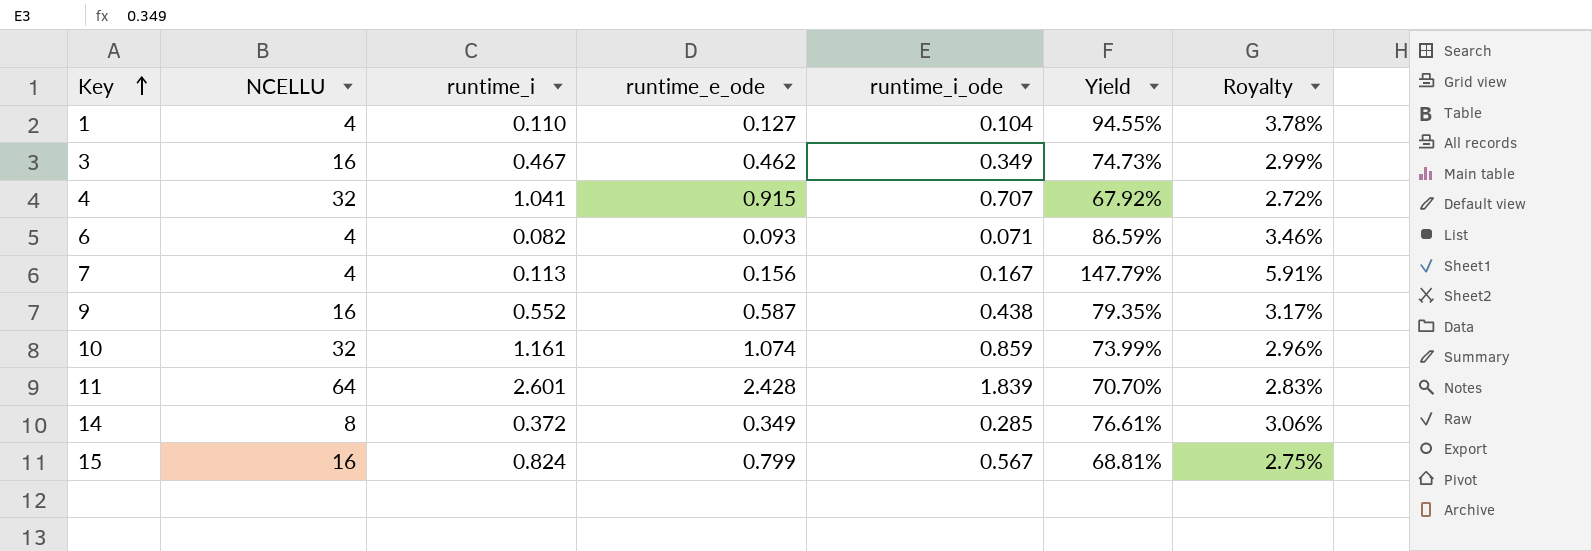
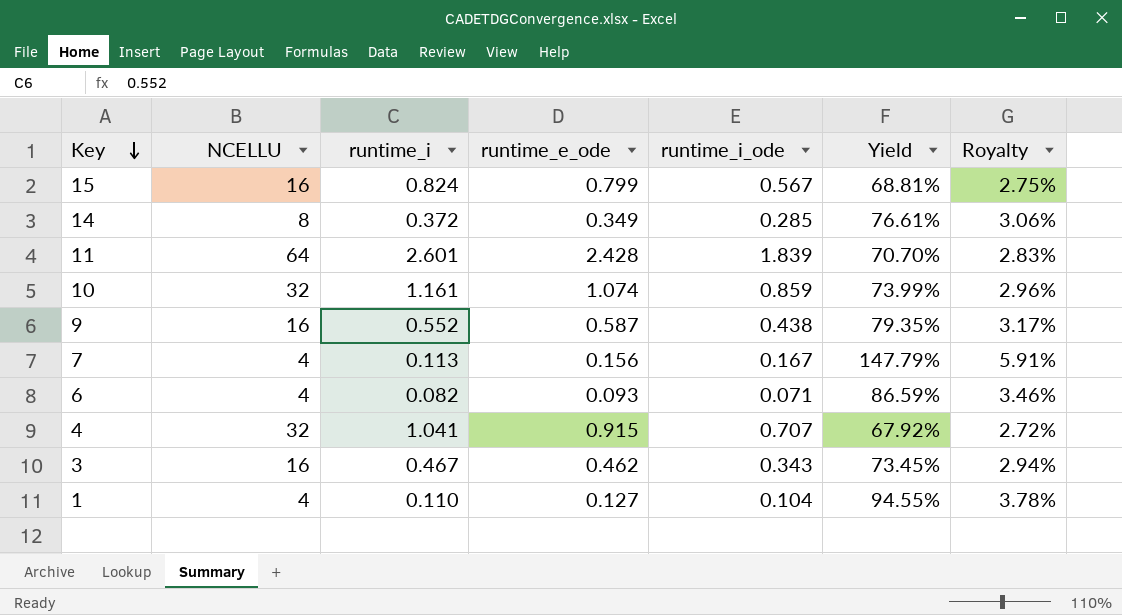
row order: Key ascending -> Key descending
3 | runtime_i_ode: 0.349 -> 0.343
3 | Yield: 74.73% -> 73.45%
3 | Royalty: 2.99% -> 2.94%

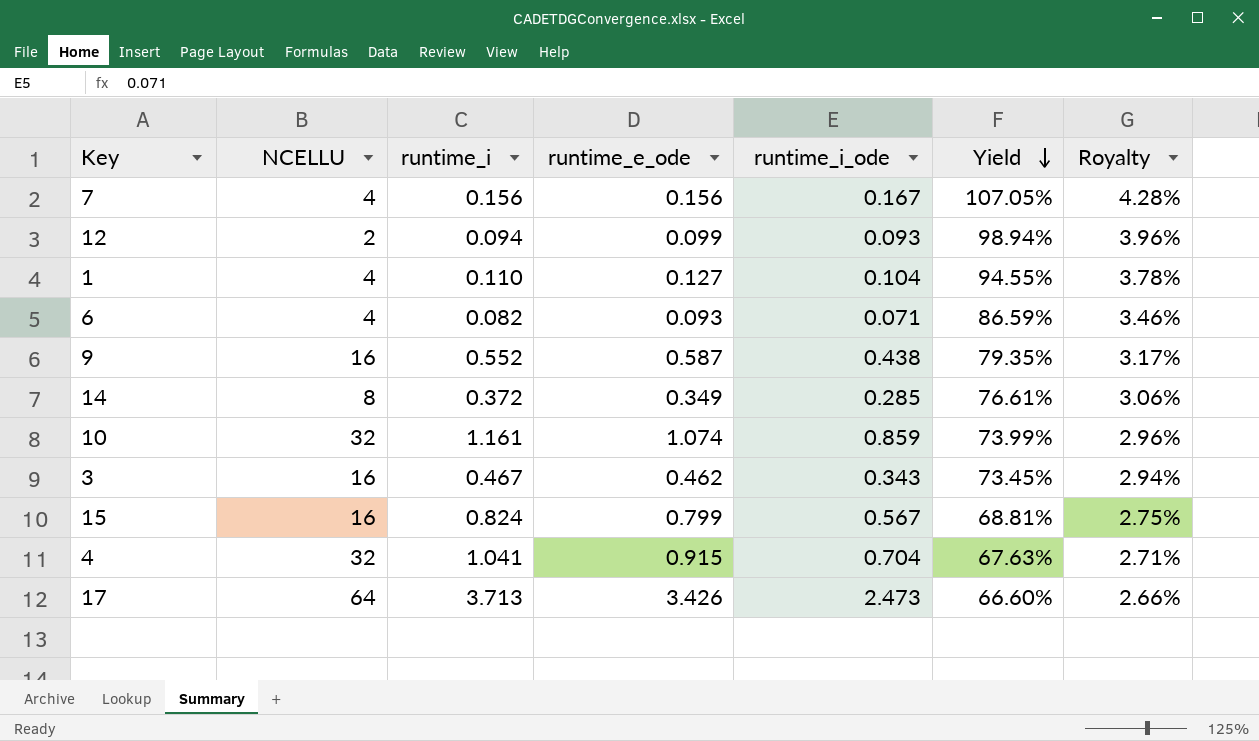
row order: Key descending -> Yield descending
row 11: 64 | 2.601 | 2.428 | 1.839 | 70.70% | 2.83% -> none
7 | runtime_i: 0.113 -> 0.156
7 | Yield: 147.79% -> 107.05%
7 | Royalty: 5.91% -> 4.28%
row 12: none -> 2 | 0.094 | 0.099 | 0.093 | 98.94% | 3.96%
4 | runtime_i_ode: 0.707 -> 0.704
4 | Yield: 67.92% -> 67.63%
4 | Royalty: 2.72% -> 2.71%
row 17: none -> 64 | 3.713 | 3.426 | 2.473 | 66.60% | 2.66%

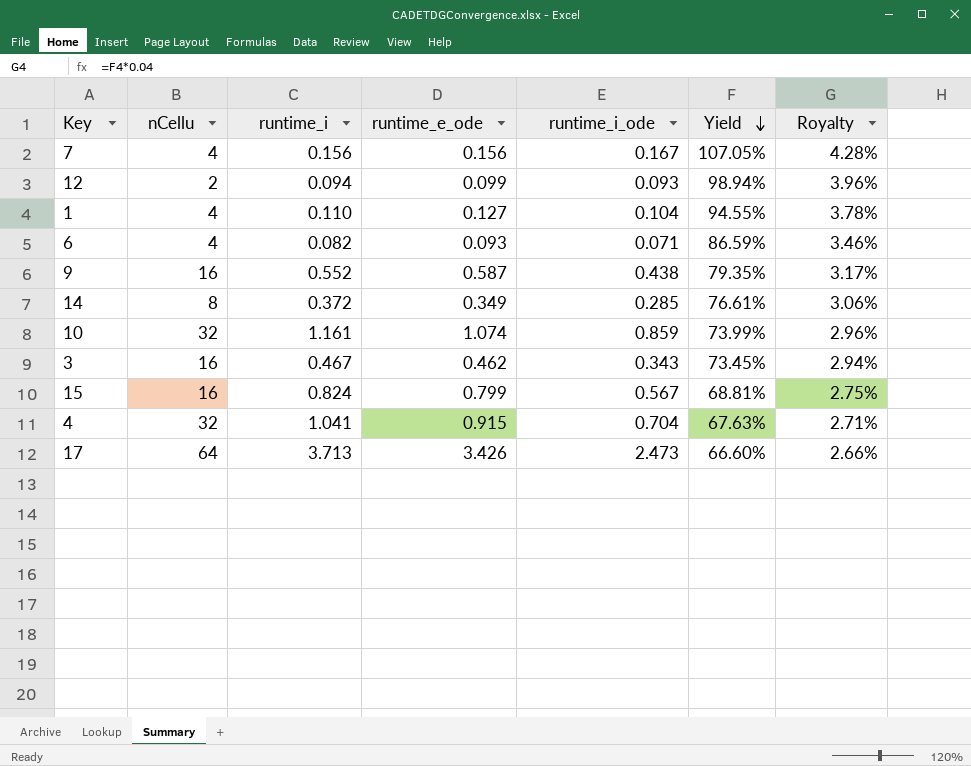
column name: NCELLU -> nCellu

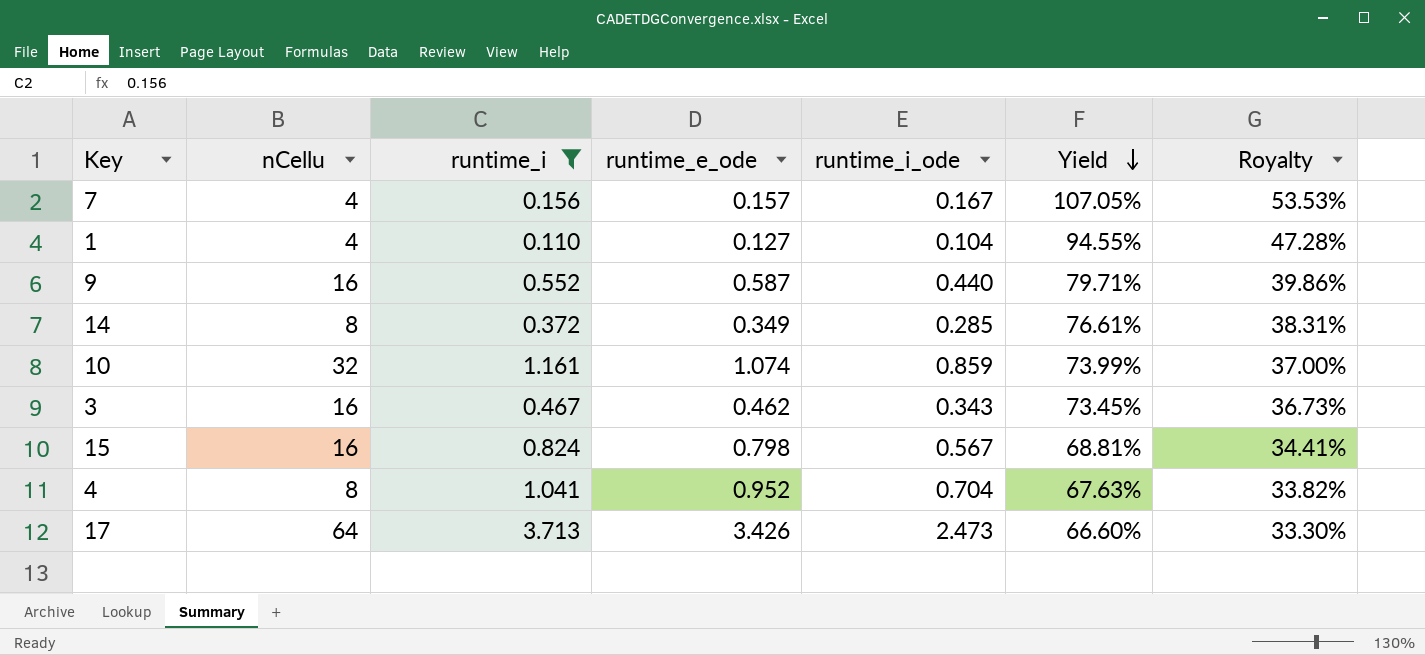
filter: none -> runtime_i >= 0.110
column Royalty | formula: [Yield] * 0.04 -> [Yield] * 0.5
7 | runtime_e_ode: 0.156 -> 0.157
9 | runtime_i_ode: 0.438 -> 0.440
9 | Yield: 79.35% -> 79.71%
15 | runtime_e_ode: 0.799 -> 0.798
4 | nCellu: 32 -> 8
4 | runtime_e_ode: 0.915 -> 0.952

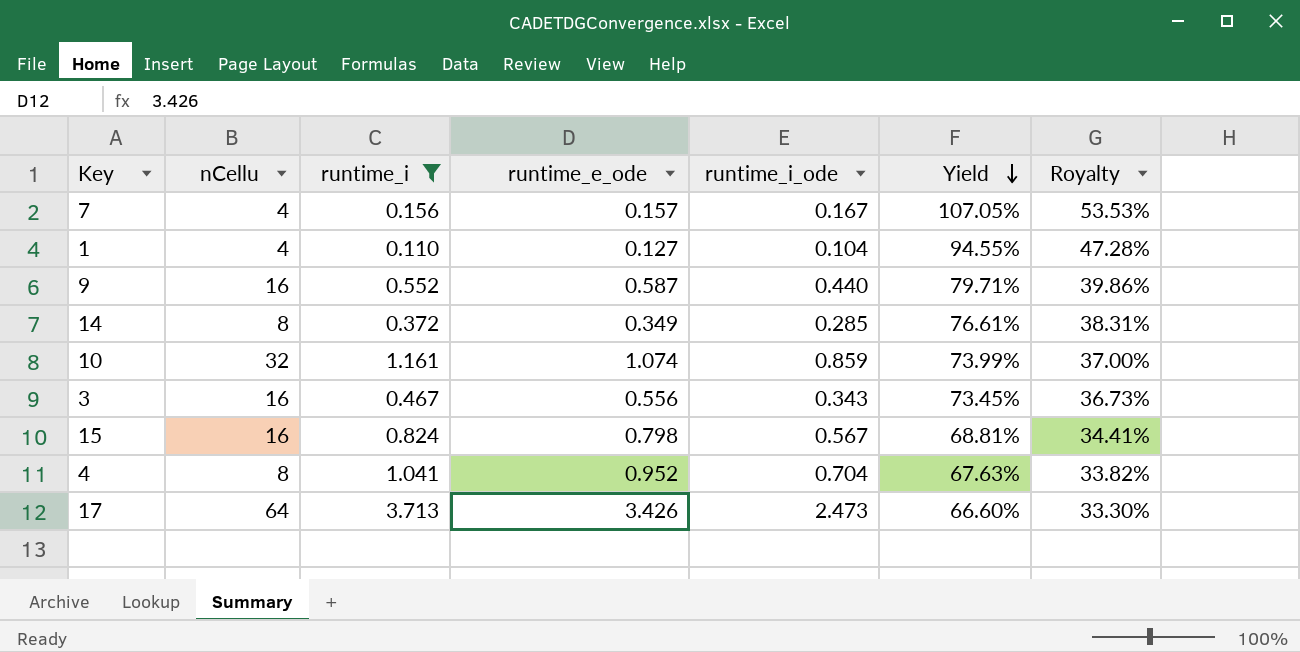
3 | runtime_e_ode: 0.462 -> 0.556

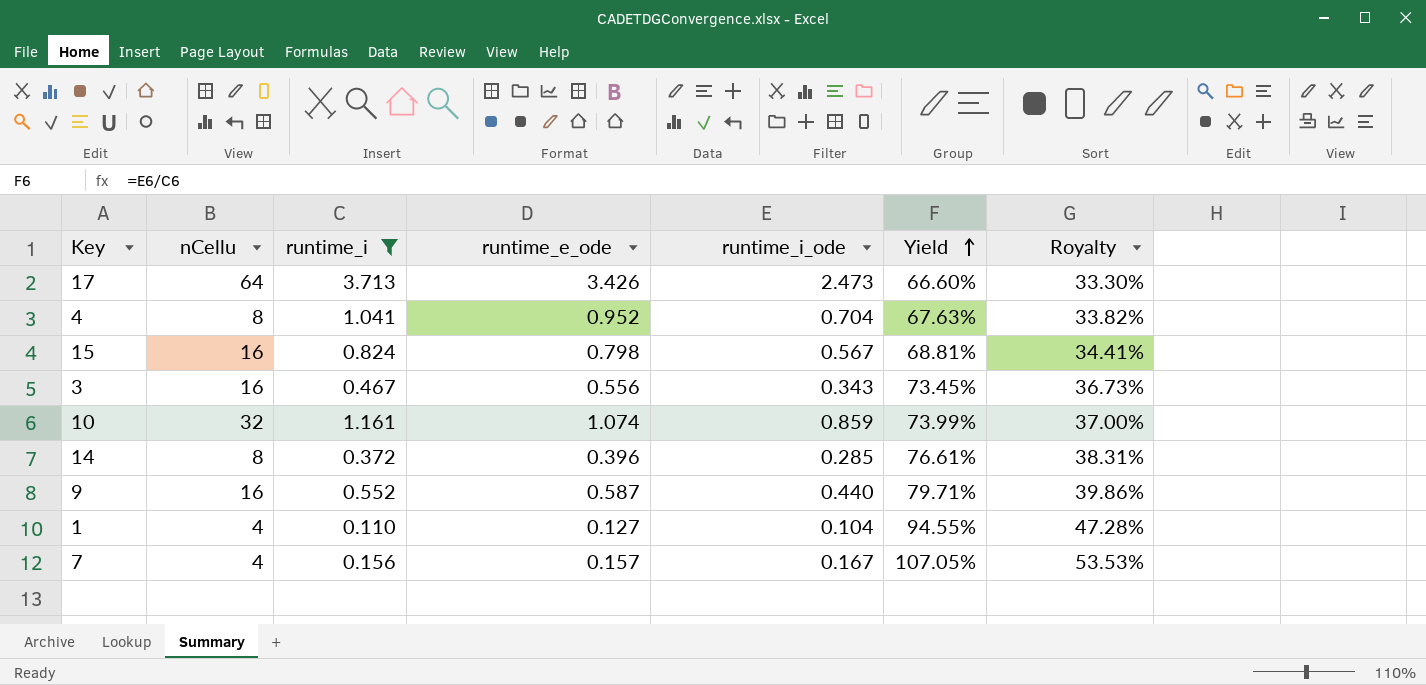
row order: Yield descending -> Yield ascending
14 | runtime_e_ode: 0.349 -> 0.396

